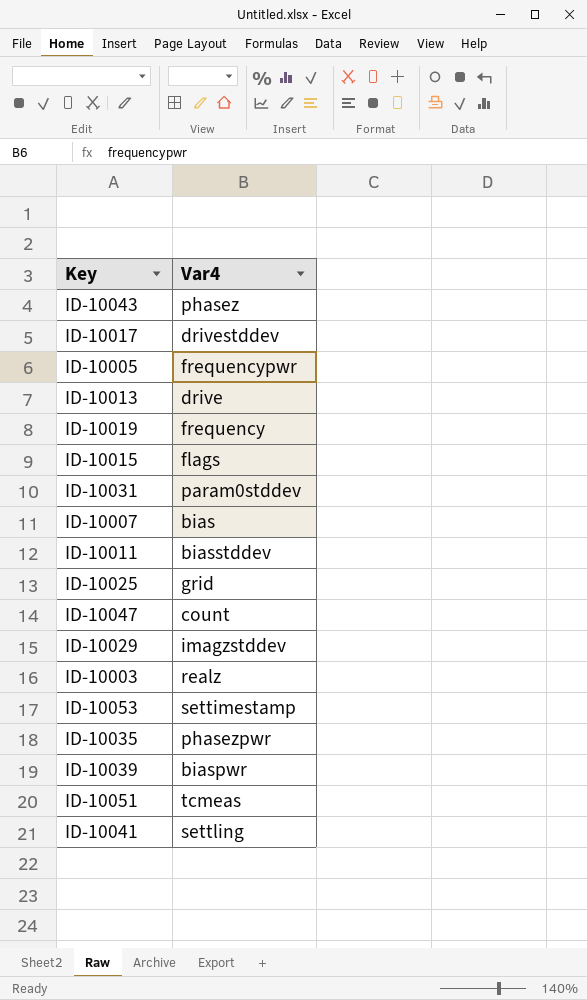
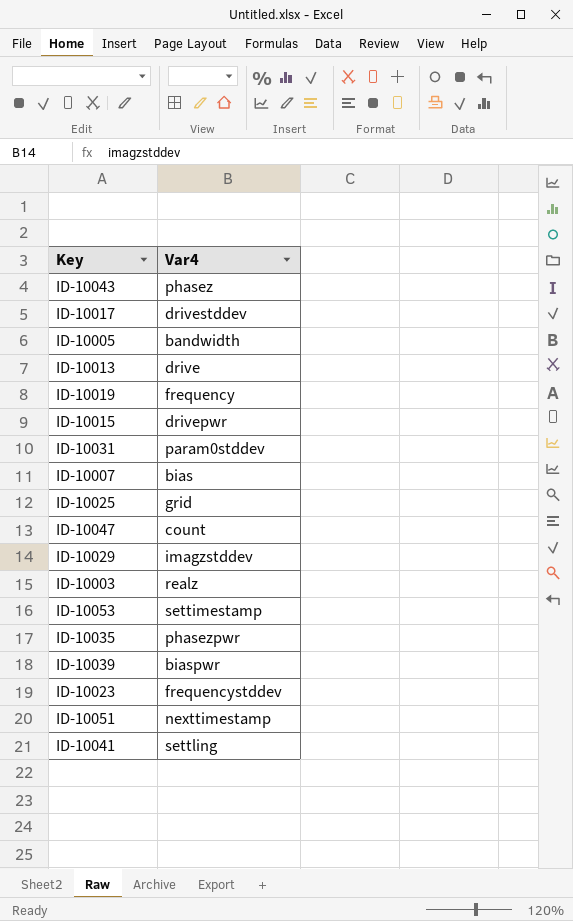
row ID-10011: biasstddev -> none
ID-10005 | Var4: frequencypwr -> bandwidth
ID-10015 | Var4: flags -> drivepwr
row ID-10023: none -> frequencystddev
ID-10051 | Var4: tcmeas -> nexttimestamp

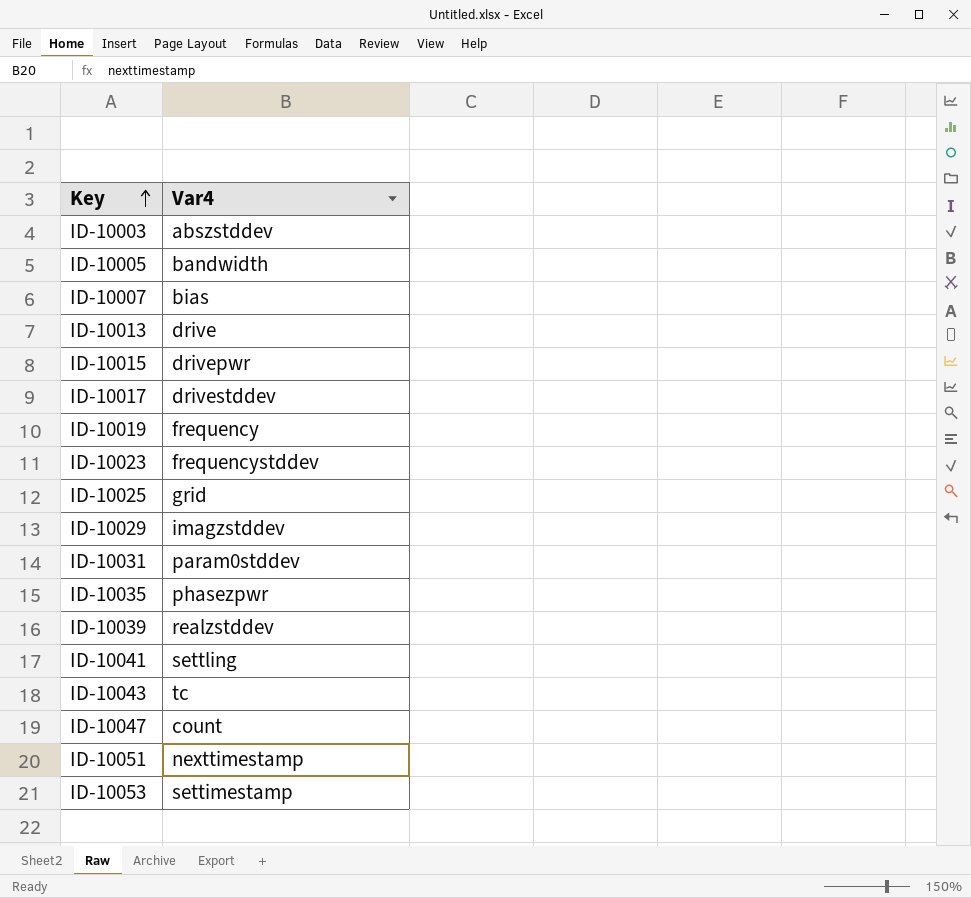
row order: none -> Key ascending
ID-10003 | Var4: realz -> abszstddev
ID-10039 | Var4: biaspwr -> realzstddev
ID-10043 | Var4: phasez -> tc

